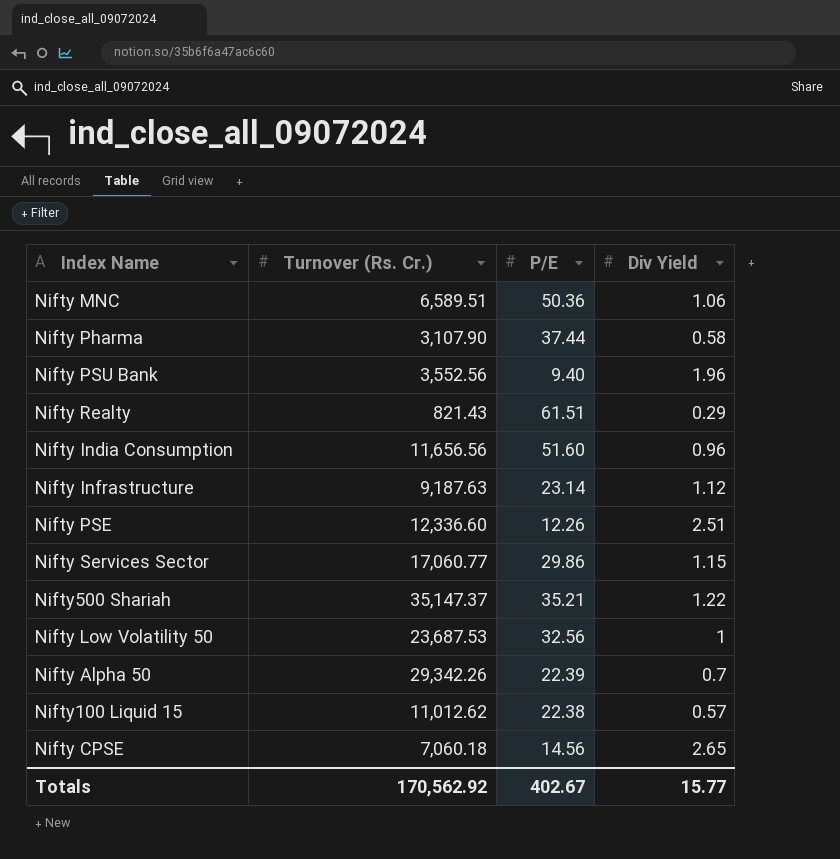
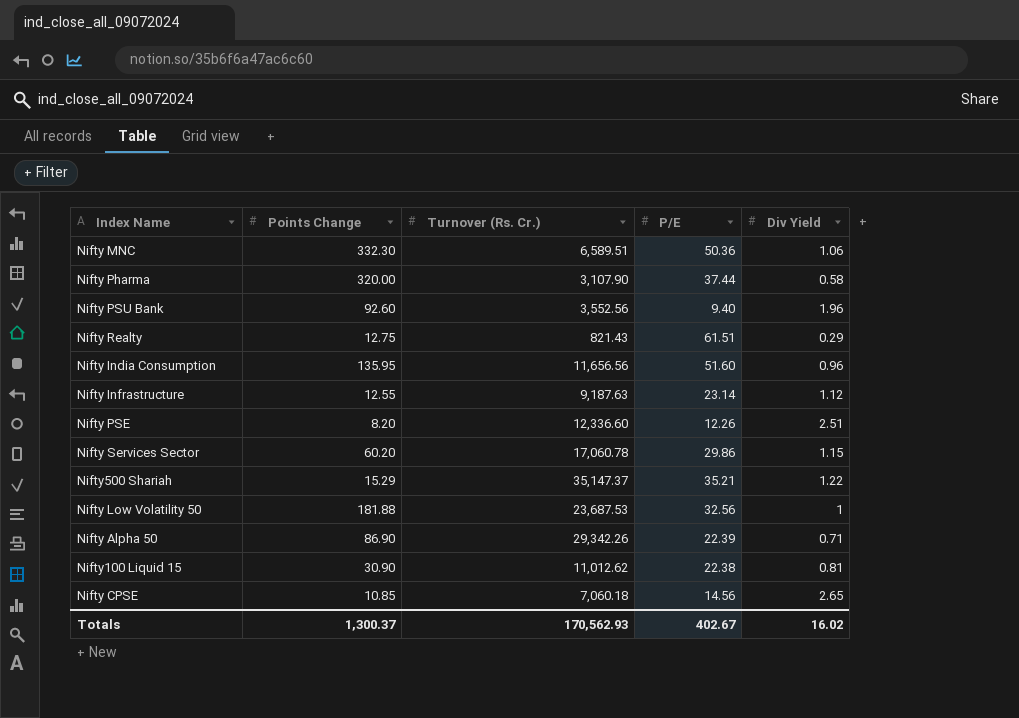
column Points Change | position: none -> 2
Nifty Services Sector | Turnover (Rs. Cr.): 17,060.77 -> 17,060.78
Nifty Alpha 50 | Div Yield: 0.7 -> 0.71
Nifty100 Liquid 15 | Div Yield: 0.57 -> 0.81
Totals | Turnover (Rs. Cr.): 170,562.92 -> 170,562.93
Totals | Div Yield: 15.77 -> 16.02

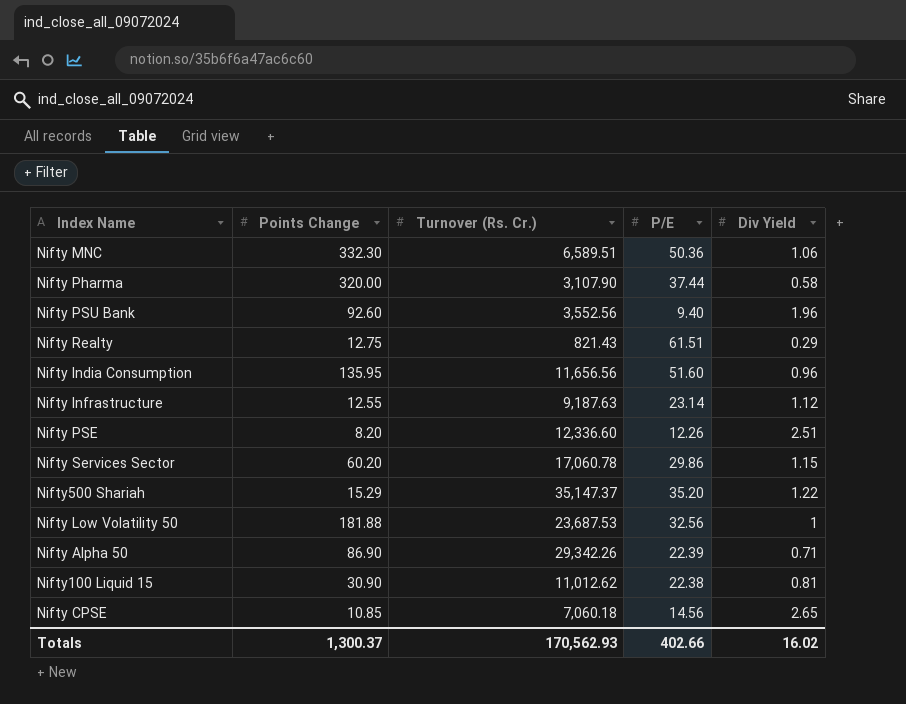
Nifty500 Shariah | P/E: 35.21 -> 35.20
Totals | P/E: 402.67 -> 402.66

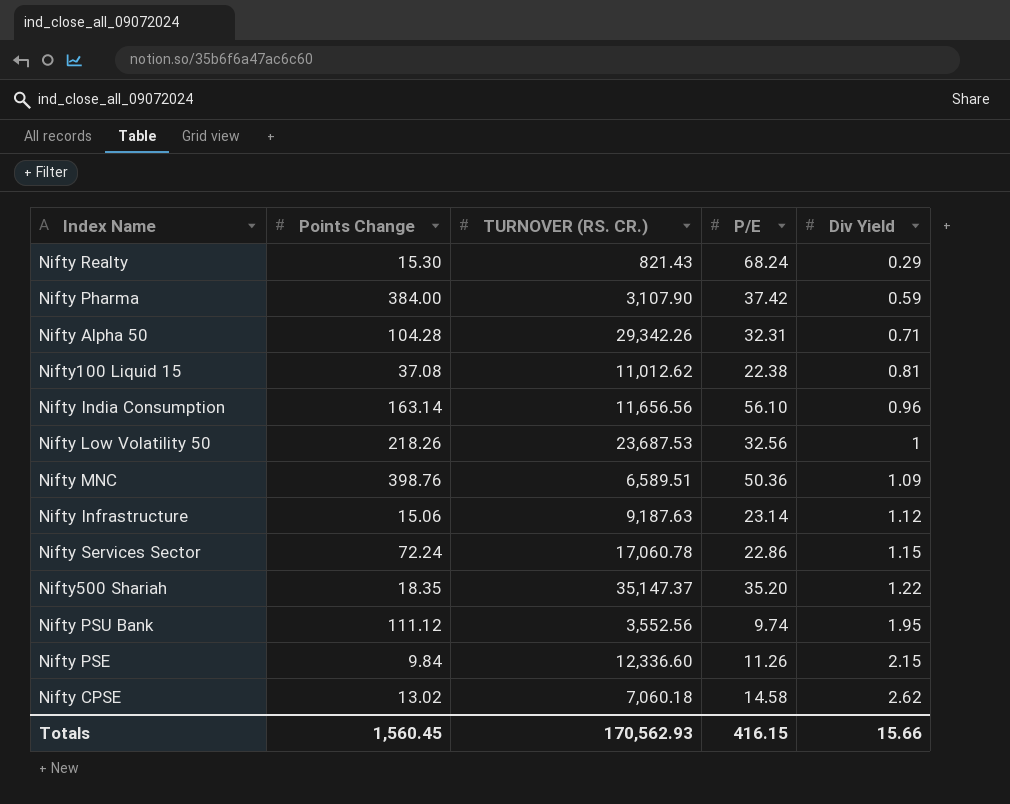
row order: none -> Div Yield ascending
column name: Turnover (Rs. Cr.) -> TURNOVER (RS. CR.)
Nifty Realty | Points Change: 12.75 -> 15.30
Nifty Realty | P/E: 61.51 -> 68.24
Nifty Pharma | Points Change: 320.00 -> 384.00
Nifty Pharma | P/E: 37.44 -> 37.42
Nifty Pharma | Div Yield: 0.58 -> 0.59
Nifty Alpha 50 | Points Change: 86.90 -> 104.28
Nifty Alpha 50 | P/E: 22.39 -> 32.31
Nifty100 Liquid 15 | Points Change: 30.90 -> 37.08
Nifty India Consumption | Points Change: 135.95 -> 163.14
Nifty India Consumption | P/E: 51.60 -> 56.10
Nifty Low Volatility 50 | Points Change: 181.88 -> 218.26
Nifty MNC | Points Change: 332.30 -> 398.76
Nifty MNC | Div Yield: 1.06 -> 1.09
Nifty Infrastructure | Points Change: 12.55 -> 15.06
Nifty Services Sector | Points Change: 60.20 -> 72.24
Nifty Services Sector | P/E: 29.86 -> 22.86
Nifty500 Shariah | Points Change: 15.29 -> 18.35
Nifty PSU Bank | Points Change: 92.60 -> 111.12
Nifty PSU Bank | P/E: 9.40 -> 9.74
Nifty PSU Bank | Div Yield: 1.96 -> 1.95
Nifty PSE | Points Change: 8.20 -> 9.84
Nifty PSE | P/E: 12.26 -> 11.26
Nifty PSE | Div Yield: 2.51 -> 2.15
Nifty CPSE | Points Change: 10.85 -> 13.02
Nifty CPSE | P/E: 14.56 -> 14.58
Nifty CPSE | Div Yield: 2.65 -> 2.62
Totals | Points Change: 1,300.37 -> 1,560.45
Totals | P/E: 402.66 -> 416.15
Totals | Div Yield: 16.02 -> 15.66

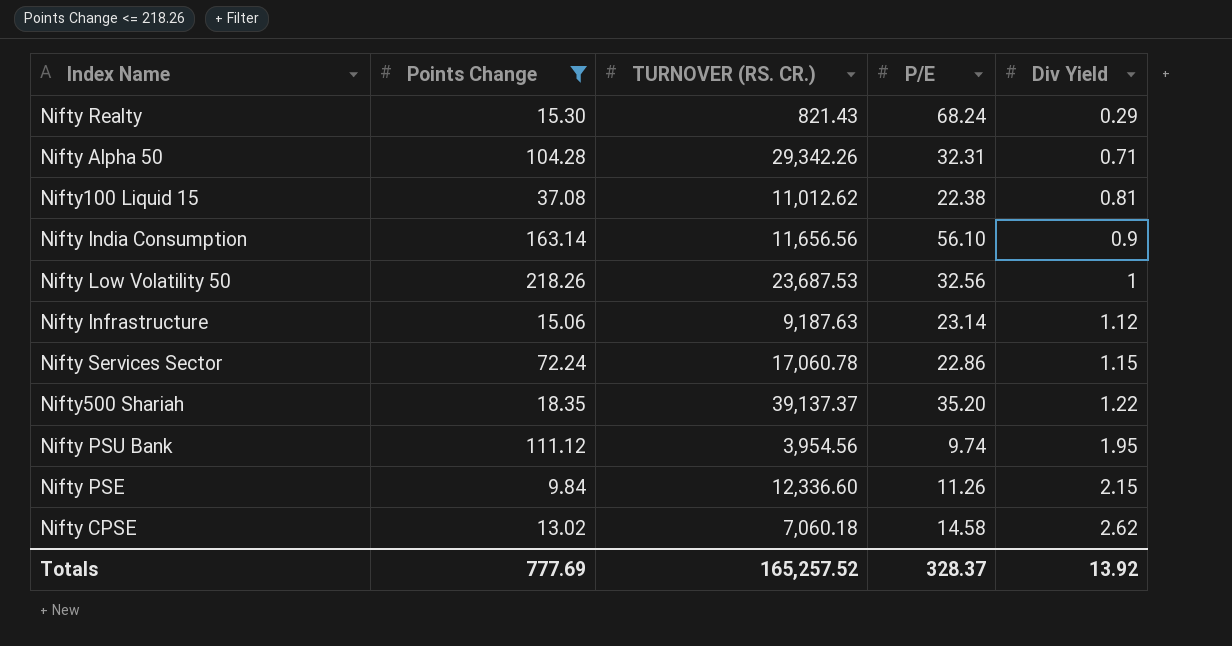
filter: none -> Points Change <= 218.26
Nifty India Consumption | Div Yield: 0.96 -> 0.9
Nifty500 Shariah | TURNOVER (RS. CR.): 35,147.37 -> 39,137.37
Nifty PSU Bank | TURNOVER (RS. CR.): 3,552.56 -> 3,954.56
Totals | Points Change: 1,560.45 -> 777.69
Totals | TURNOVER (RS. CR.): 170,562.93 -> 165,257.52
Totals | P/E: 416.15 -> 328.37
Totals | Div Yield: 15.66 -> 13.92

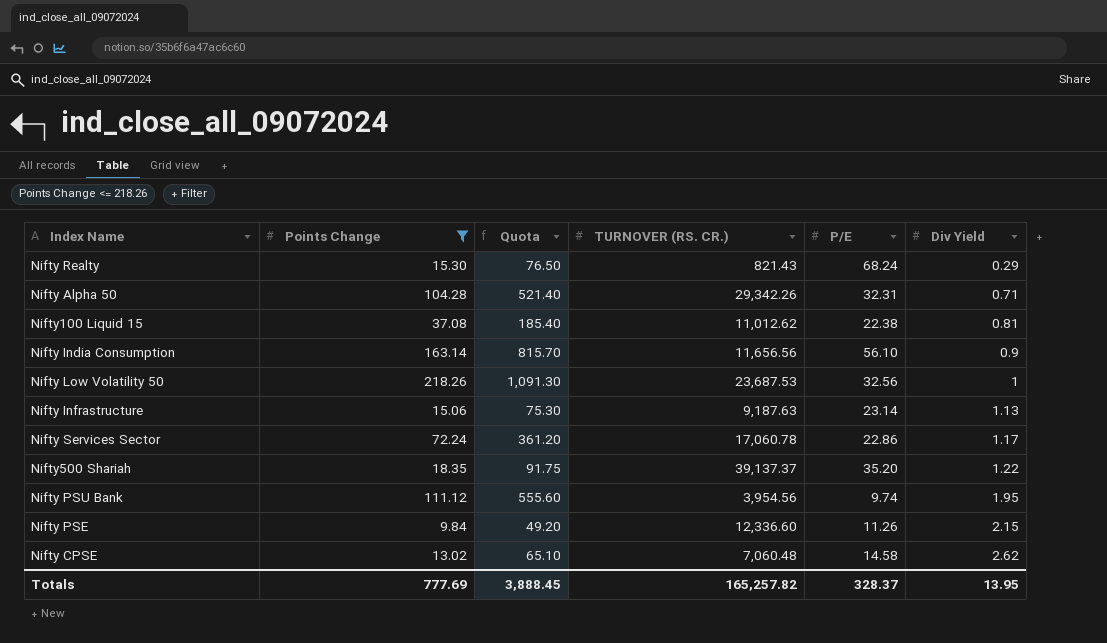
column Quota | formula: none -> [Points Change] * 5
Nifty Infrastructure | Div Yield: 1.12 -> 1.13
Nifty Services Sector | Div Yield: 1.15 -> 1.17
Nifty CPSE | TURNOVER (RS. CR.): 7,060.18 -> 7,060.48
Totals | TURNOVER (RS. CR.): 165,257.52 -> 165,257.82
Totals | Div Yield: 13.92 -> 13.95

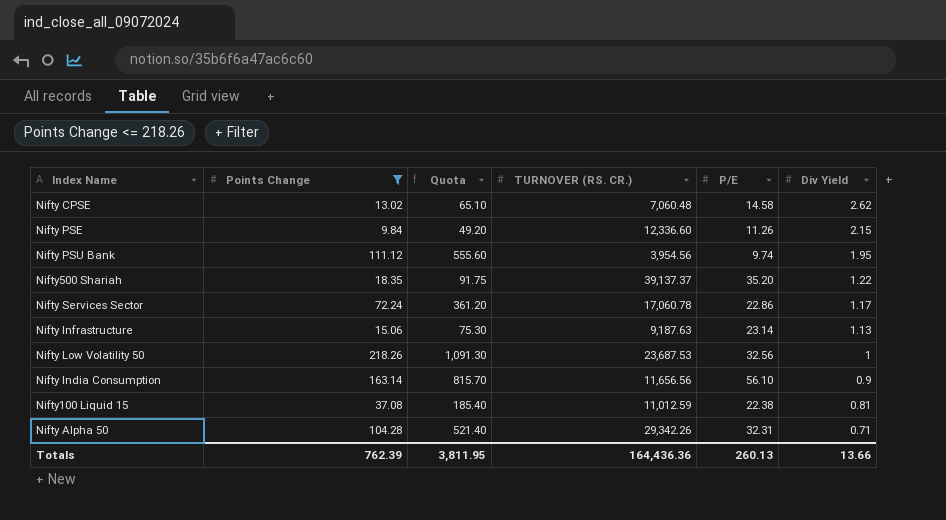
row order: Div Yield ascending -> Div Yield descending
row Nifty Realty: 15.30 | 76.50 | 821.43 | 68.24 | 0.29 -> none
Nifty100 Liquid 15 | TURNOVER (RS. CR.): 11,012.62 -> 11,012.59
Totals | Points Change: 777.69 -> 762.39
Totals | Quota: 3,888.45 -> 3,811.95
Totals | TURNOVER (RS. CR.): 165,257.82 -> 164,436.36
Totals | P/E: 328.37 -> 260.13
Totals | Div Yield: 13.95 -> 13.66

